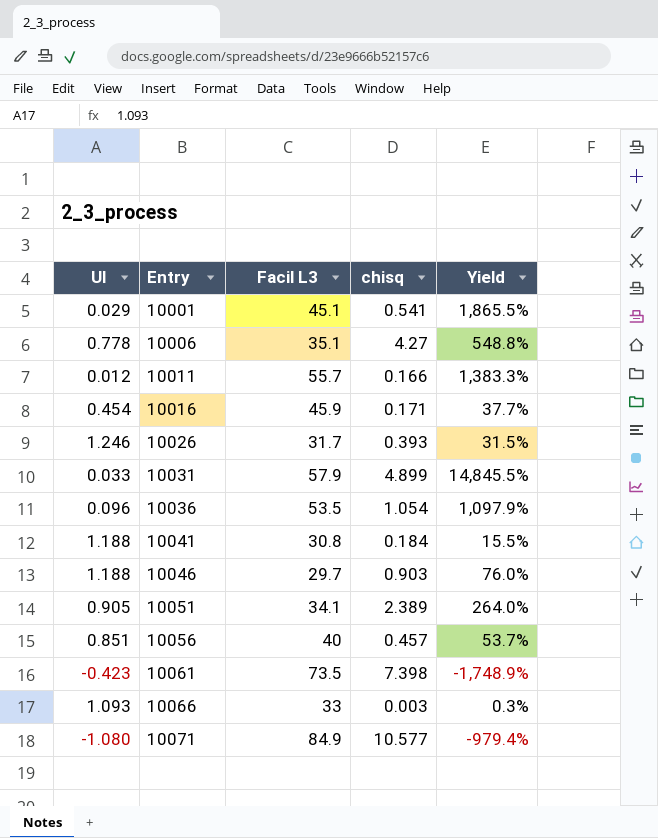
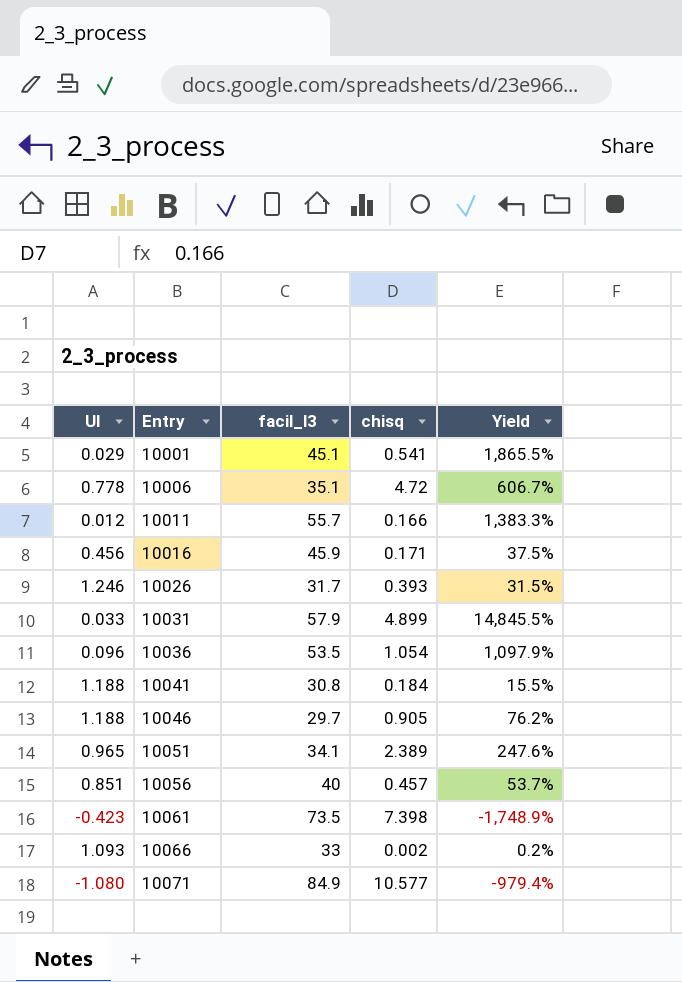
column name: Facil L3 -> facil_l3
10006 | chisq: 4.27 -> 4.72
10006 | Yield: 548.8% -> 606.7%
10016 | UI: 0.454 -> 0.456
10016 | Yield: 37.7% -> 37.5%
10046 | chisq: 0.903 -> 0.905
10046 | Yield: 76.0% -> 76.2%
10051 | UI: 0.905 -> 0.965
10051 | Yield: 264.0% -> 247.6%
10066 | chisq: 0.003 -> 0.002
10066 | Yield: 0.3% -> 0.2%

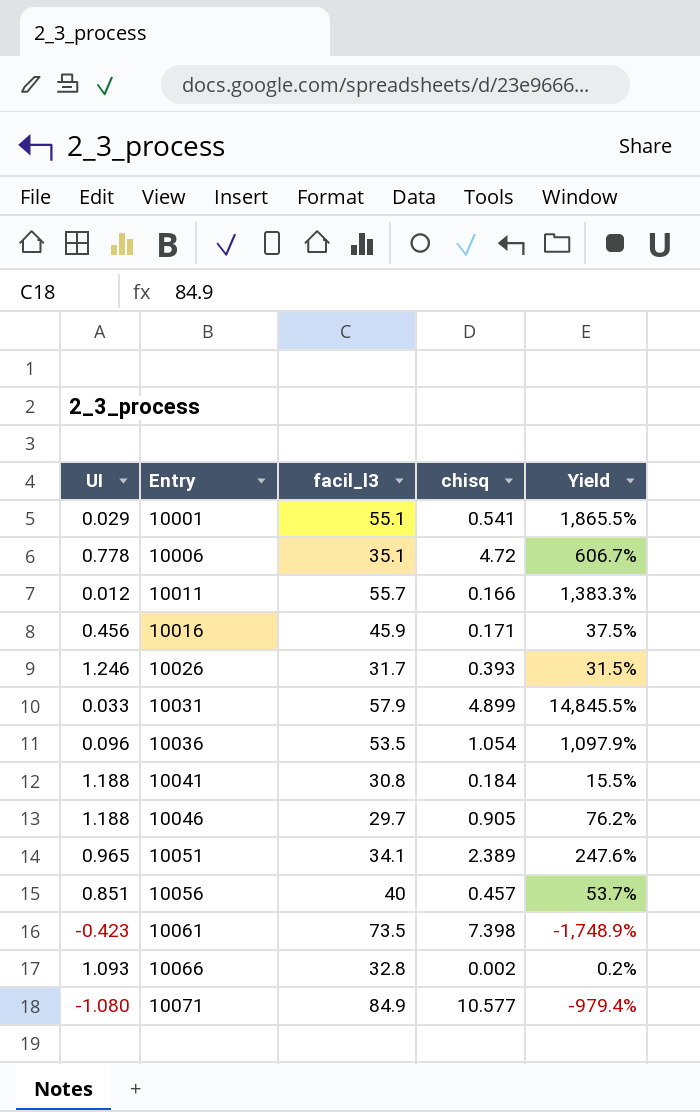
10001 | facil_l3: 45.1 -> 55.1
10066 | facil_l3: 33 -> 32.8

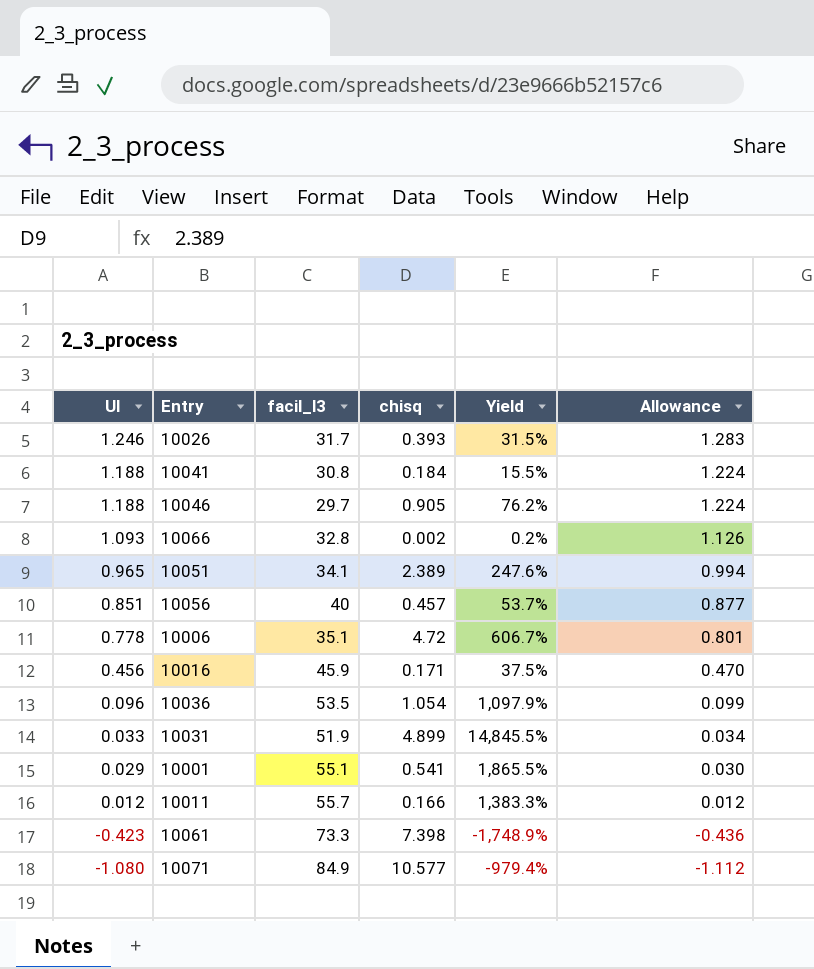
row order: Entry ascending -> UI descending
column Allowance | formula: none -> [UI] * 1.03
10031 | facil_l3: 57.9 -> 51.9
10061 | facil_l3: 73.5 -> 73.3

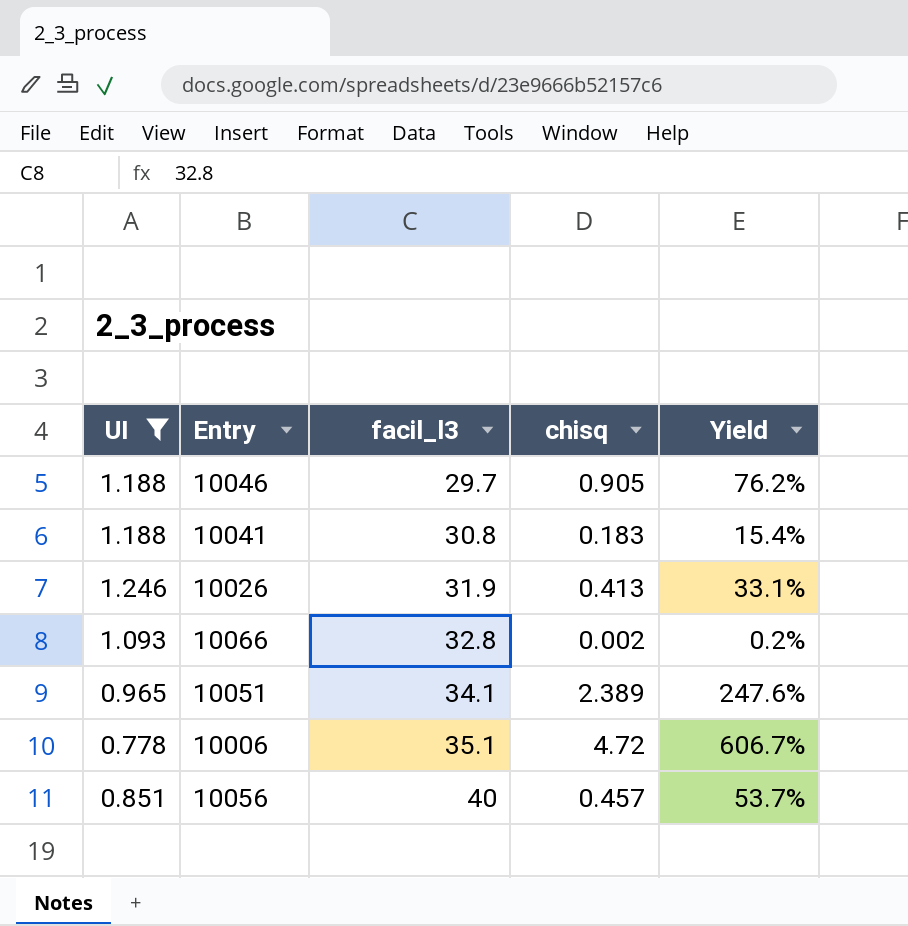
filter: none -> UI >= 0.778
row order: UI descending -> facil_l3 ascending
column Allowance | formula: [UI] * 1.03 -> none
10041 | chisq: 0.184 -> 0.183
10041 | Yield: 15.5% -> 15.4%
10026 | facil_l3: 31.7 -> 31.9
10026 | chisq: 0.393 -> 0.413
10026 | Yield: 31.5% -> 33.1%

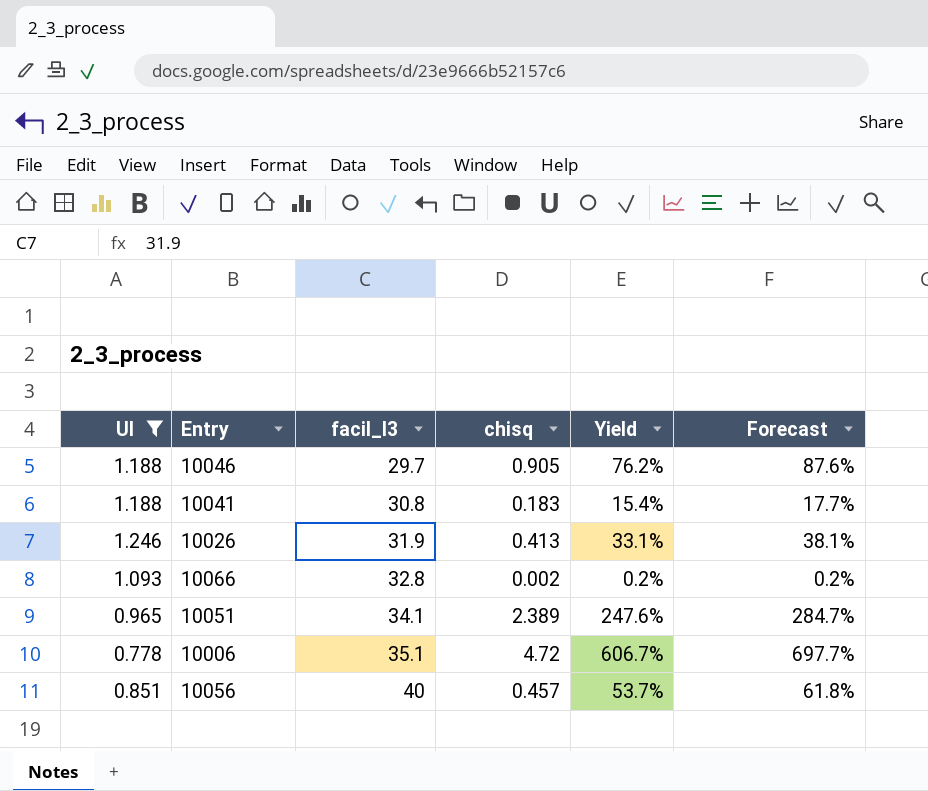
column Forecast | formula: none -> [Yield] * 1.15

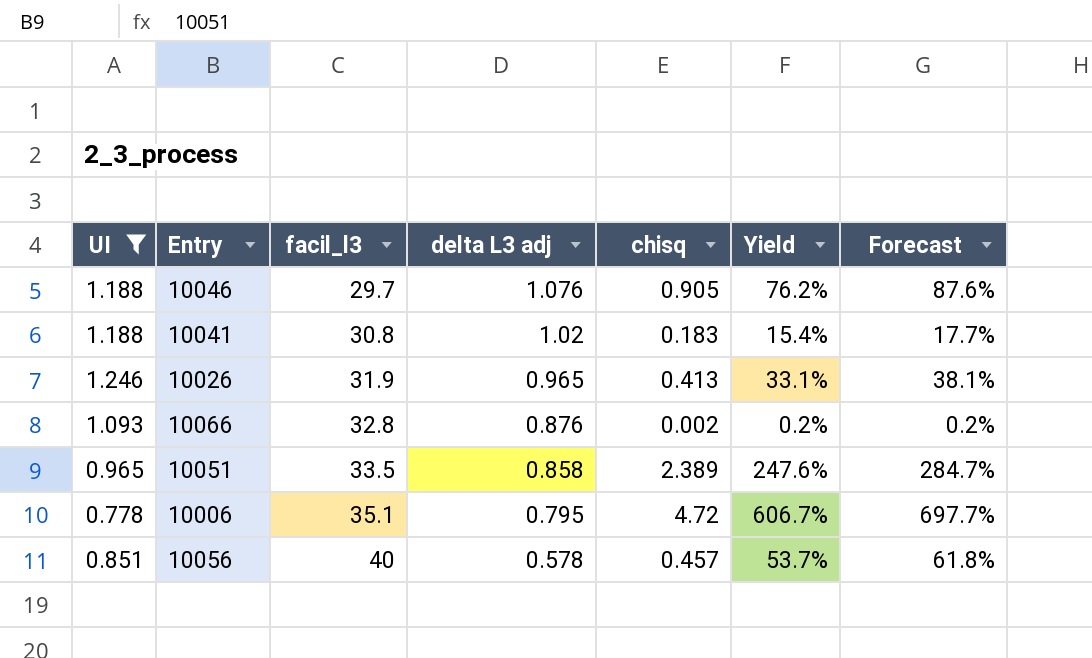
column delta L3 adj | position: none -> 4
10051 | facil_l3: 34.1 -> 33.5

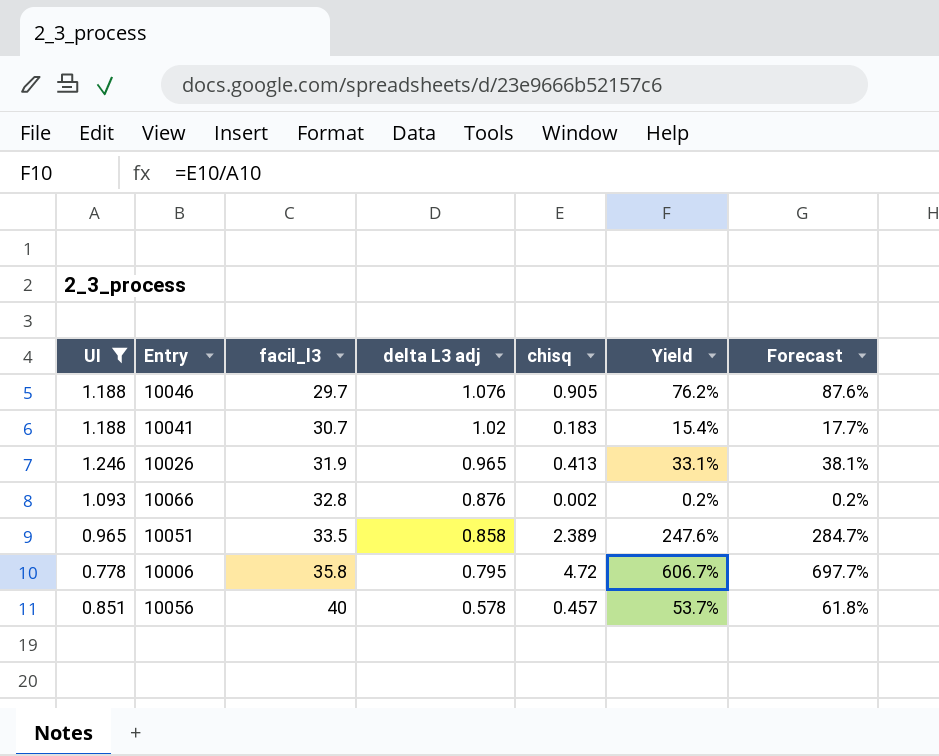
10041 | facil_l3: 30.8 -> 30.7
10006 | facil_l3: 35.1 -> 35.8

